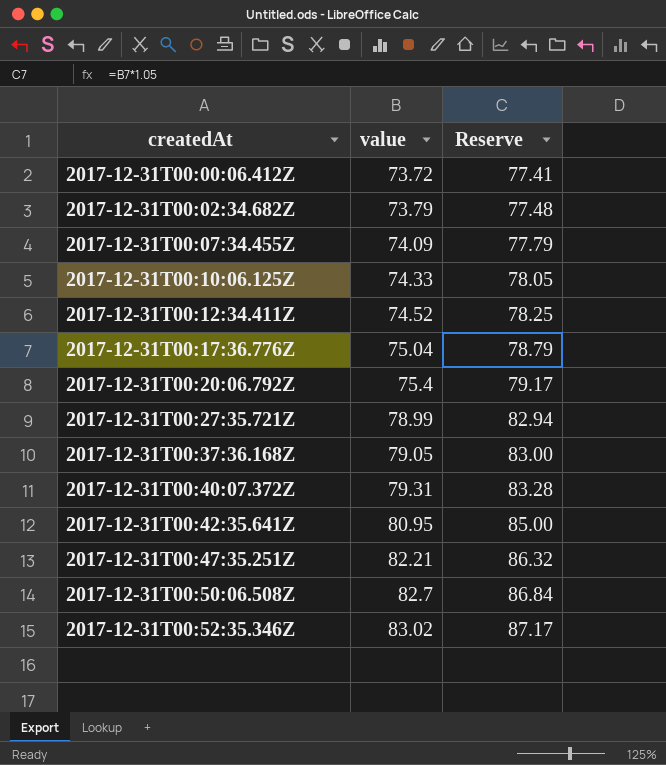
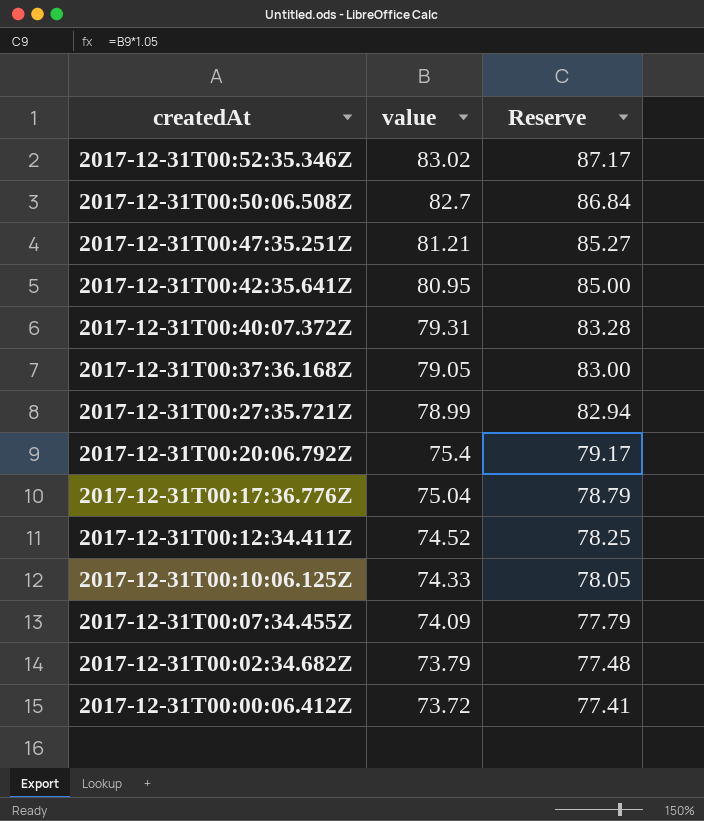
row order: createdAt ascending -> createdAt descending
2017-12-31T00:47:35.251Z | value: 82.21 -> 81.21
2017-12-31T00:47:35.251Z | Reserve: 86.32 -> 85.27

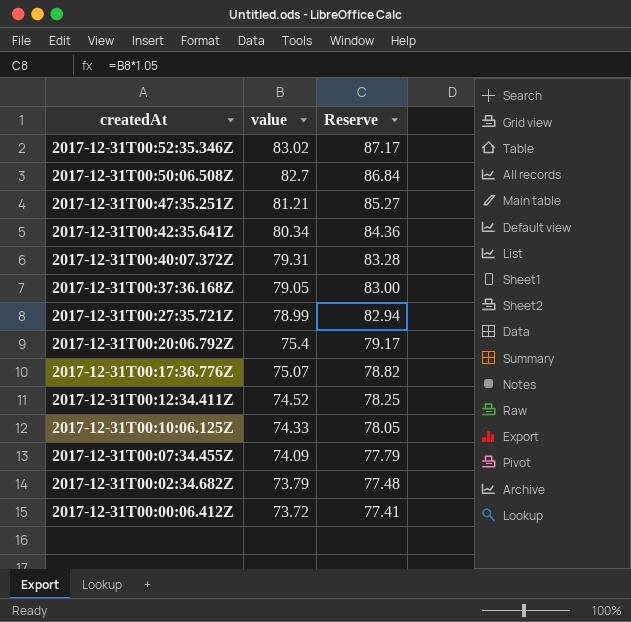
2017-12-31T00:42:35.641Z | value: 80.95 -> 80.34
2017-12-31T00:42:35.641Z | Reserve: 85.00 -> 84.36
2017-12-31T00:17:36.776Z | value: 75.04 -> 75.07
2017-12-31T00:17:36.776Z | Reserve: 78.79 -> 78.82

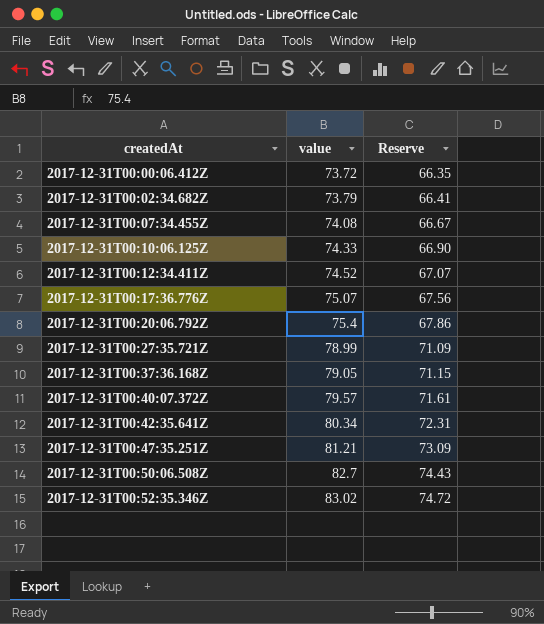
row order: createdAt descending -> createdAt ascending
column Reserve | formula: [value] * 1.05 -> [value] * 0.9
2017-12-31T00:07:34.455Z | value: 74.09 -> 74.08
2017-12-31T00:40:07.372Z | value: 79.31 -> 79.57

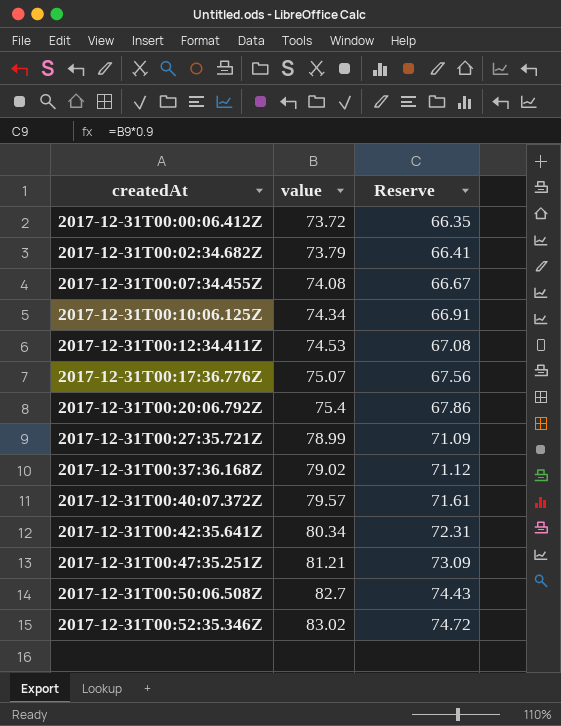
2017-12-31T00:10:06.125Z | value: 74.33 -> 74.34
2017-12-31T00:10:06.125Z | Reserve: 66.90 -> 66.91
2017-12-31T00:12:34.411Z | value: 74.52 -> 74.53
2017-12-31T00:12:34.411Z | Reserve: 67.07 -> 67.08
2017-12-31T00:37:36.168Z | value: 79.05 -> 79.02
2017-12-31T00:37:36.168Z | Reserve: 71.15 -> 71.12

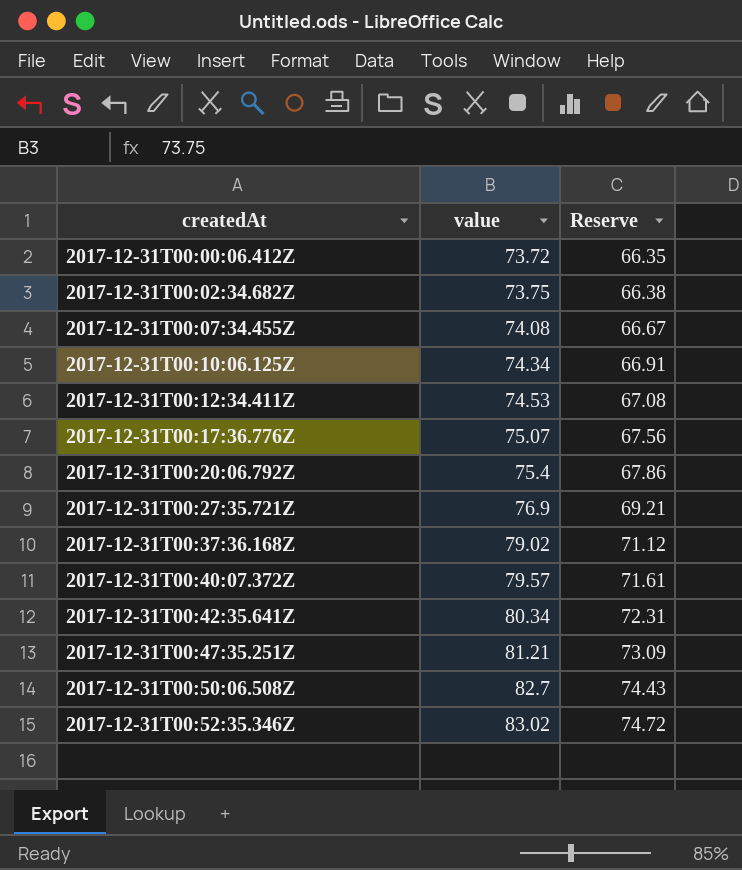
2017-12-31T00:02:34.682Z | value: 73.79 -> 73.75
2017-12-31T00:02:34.682Z | Reserve: 66.41 -> 66.38
2017-12-31T00:27:35.721Z | value: 78.99 -> 76.9
2017-12-31T00:27:35.721Z | Reserve: 71.09 -> 69.21

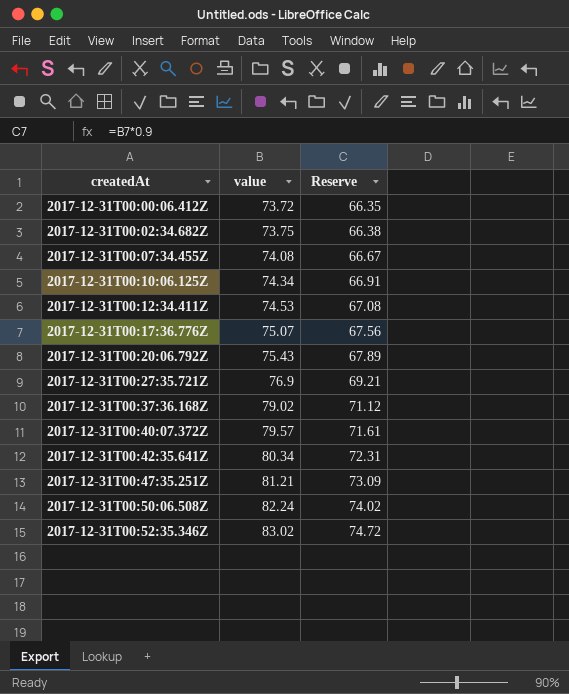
2017-12-31T00:20:06.792Z | value: 75.4 -> 75.43
2017-12-31T00:20:06.792Z | Reserve: 67.86 -> 67.89
2017-12-31T00:50:06.508Z | value: 82.7 -> 82.24
2017-12-31T00:50:06.508Z | Reserve: 74.43 -> 74.02

